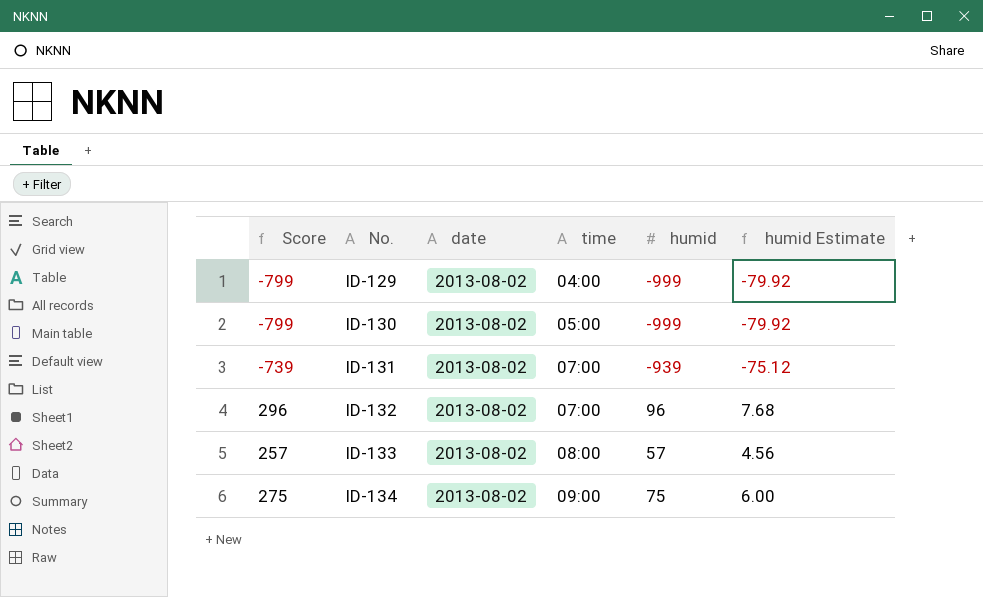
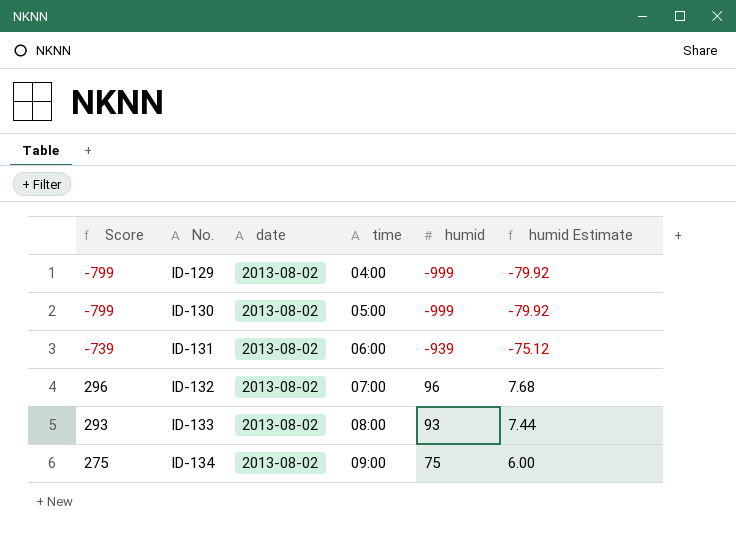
ID-131 | time: 07:00 -> 06:00
ID-133 | Score: 257 -> 293
ID-133 | humid: 57 -> 93
ID-133 | humid Estimate: 4.56 -> 7.44

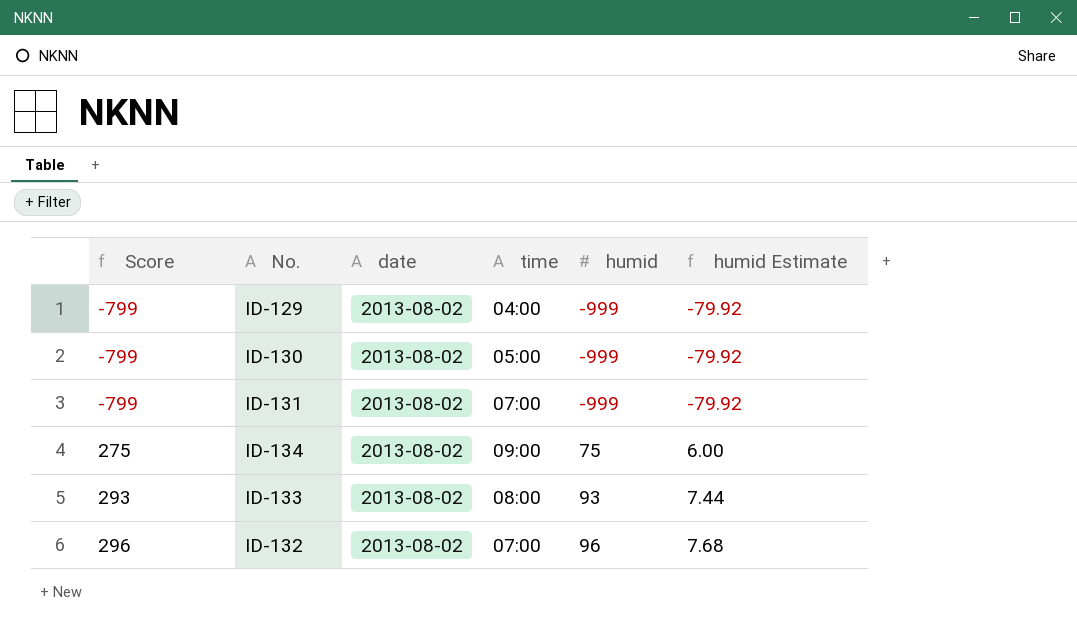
row order: No. ascending -> Score ascending
ID-131 | Score: -739 -> -799
ID-131 | time: 06:00 -> 07:00
ID-131 | humid: -939 -> -999
ID-131 | humid Estimate: -75.12 -> -79.92

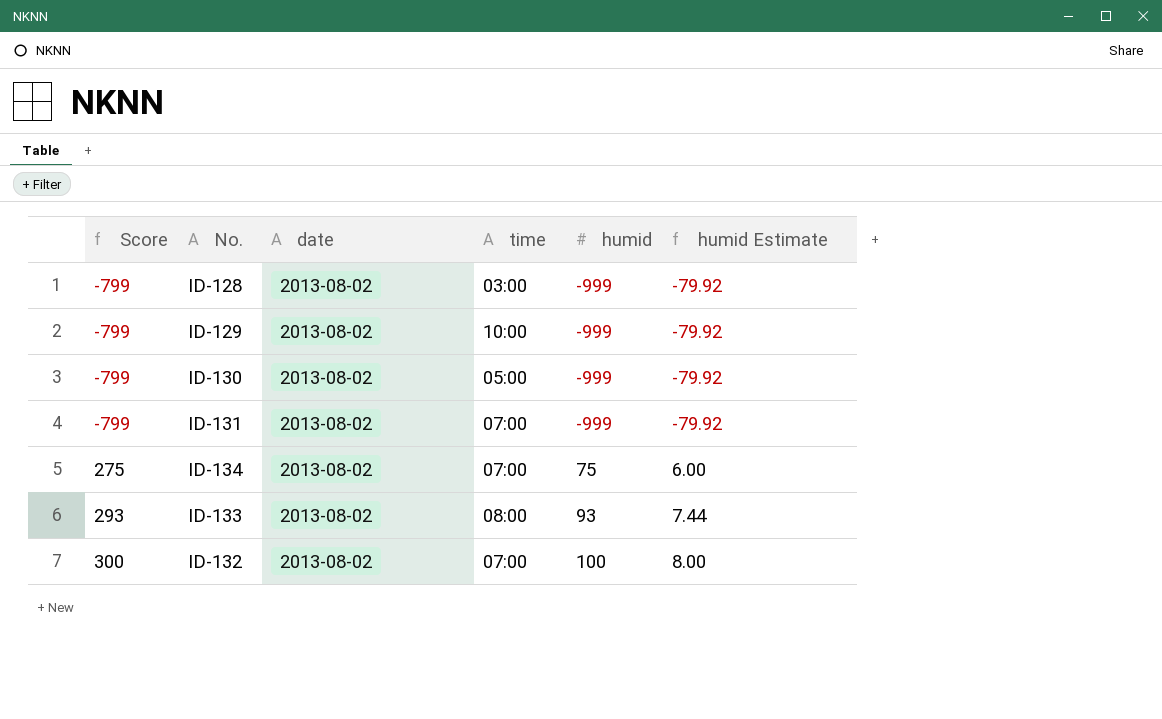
row ID-128: none -> -799 | 2013-08-02 | 03:00 | -999 | -79.92
ID-129 | time: 04:00 -> 10:00
ID-134 | time: 09:00 -> 07:00
ID-132 | Score: 296 -> 300
ID-132 | humid: 96 -> 100
ID-132 | humid Estimate: 7.68 -> 8.00

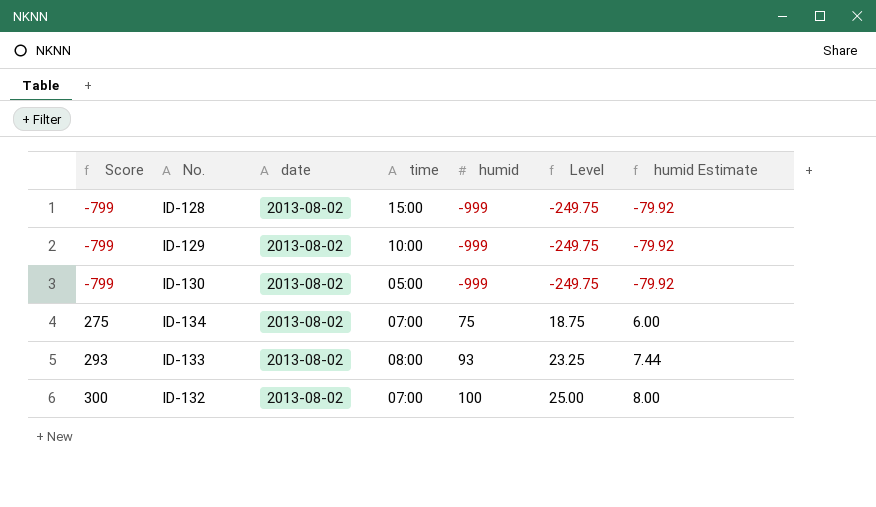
column Level | formula: none -> [humid] * 0.25
row ID-131: -799 | 2013-08-02 | 07:00 | -999 | -79.92 -> none
ID-128 | time: 03:00 -> 15:00

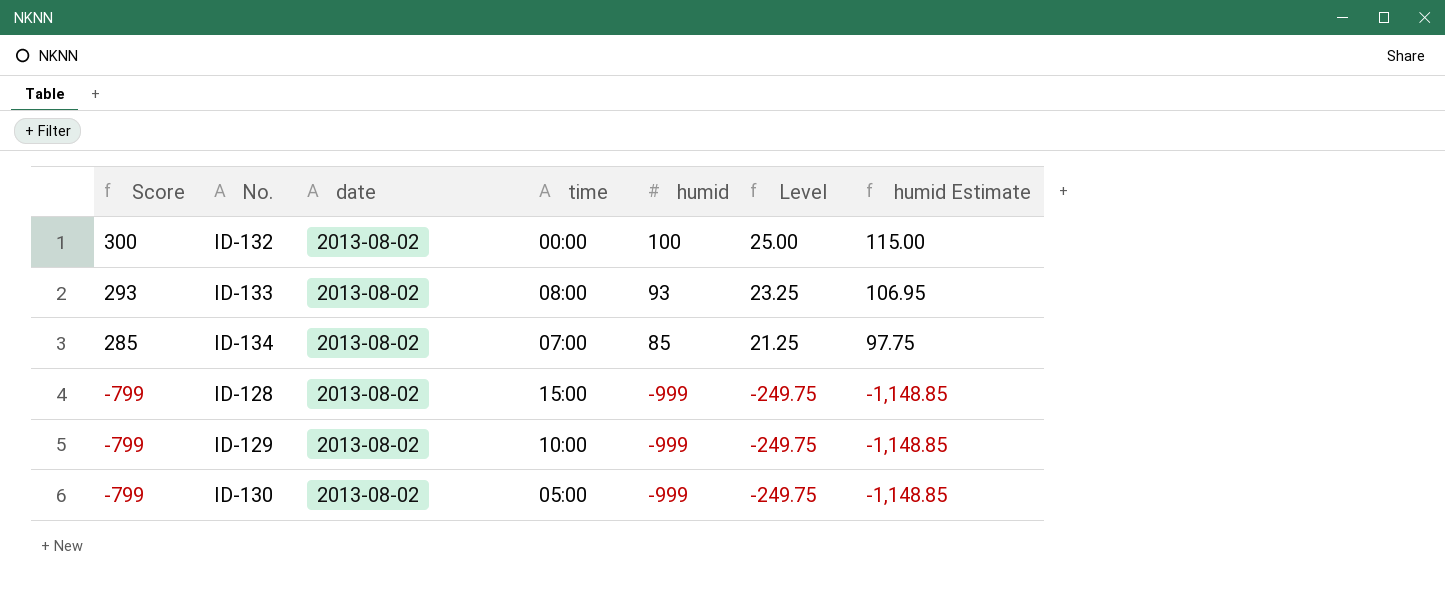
row order: Score ascending -> Score descending
column humid Estimate | formula: [humid] * 0.08 -> [humid] * 1.15
ID-132 | time: 07:00 -> 00:00
ID-134 | Score: 275 -> 285
ID-134 | humid: 75 -> 85
ID-134 | Level: 18.75 -> 21.25

